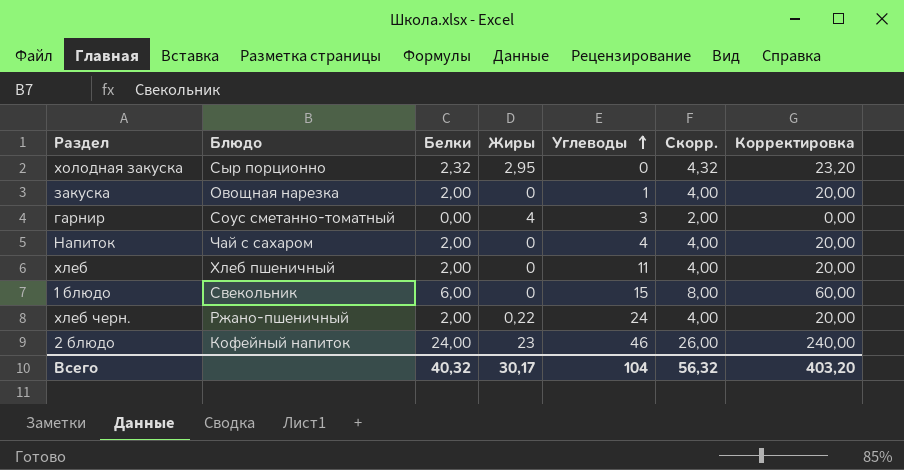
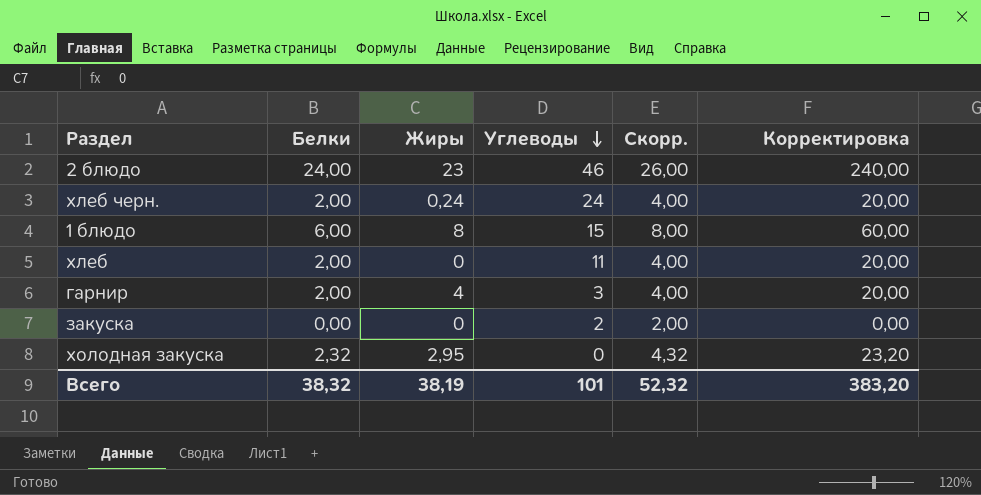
row order: Углеводы ascending -> Углеводы descending
column Блюдо | position: 2 -> none
row Напиток: Чай с сахаром | 2,00 | 0 | 4 | 4,00 | 20,00 -> none
хлеб черн. | Жиры: 0,22 -> 0,24
1 блюдо | Жиры: 0 -> 8
гарнир | Белки: 0,00 -> 2,00
гарнир | Скорр.: 2,00 -> 4,00
гарнир | Корректировка: 0,00 -> 20,00
закуска | Белки: 2,00 -> 0,00
закуска | Углеводы: 1 -> 2
закуска | Скорр.: 4,00 -> 2,00
закуска | Корректировка: 20,00 -> 0,00
Всего | Белки: 40,32 -> 38,32
Всего | Жиры: 30,17 -> 38,19
Всего | Углеводы: 104 -> 101
Всего | Скорр.: 56,32 -> 52,32
Всего | Корректировка: 403,20 -> 383,20

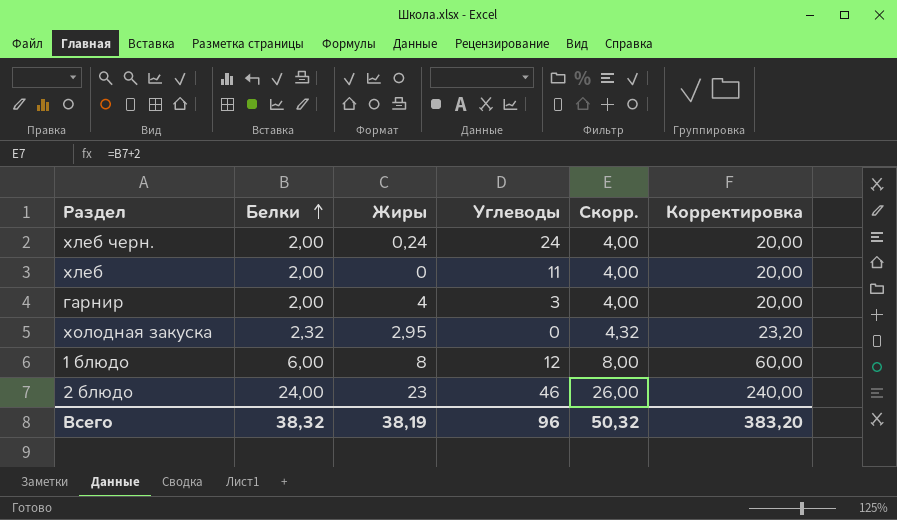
row order: Углеводы descending -> Белки ascending
row закуска: 0,00 | 0 | 2 | 2,00 | 0,00 -> none
1 блюдо | Углеводы: 15 -> 12
Всего | Углеводы: 101 -> 96
Всего | Скорр.: 52,32 -> 50,32

